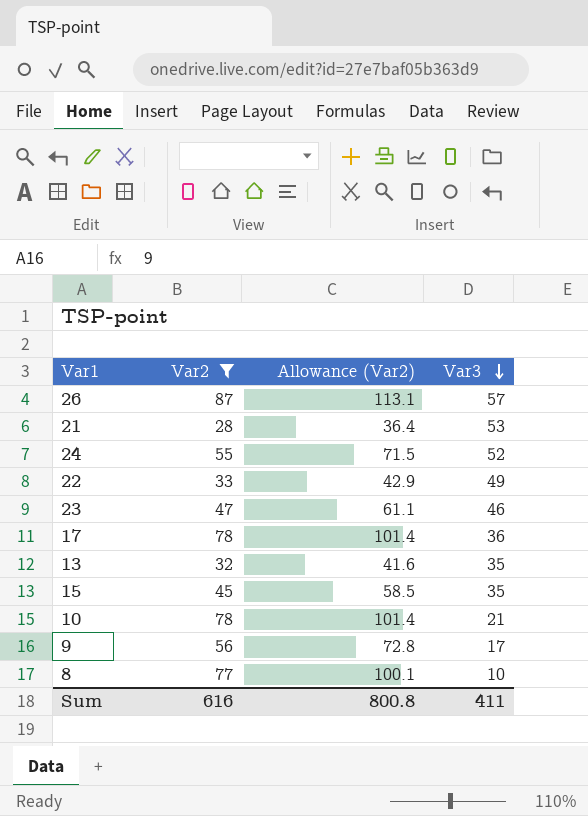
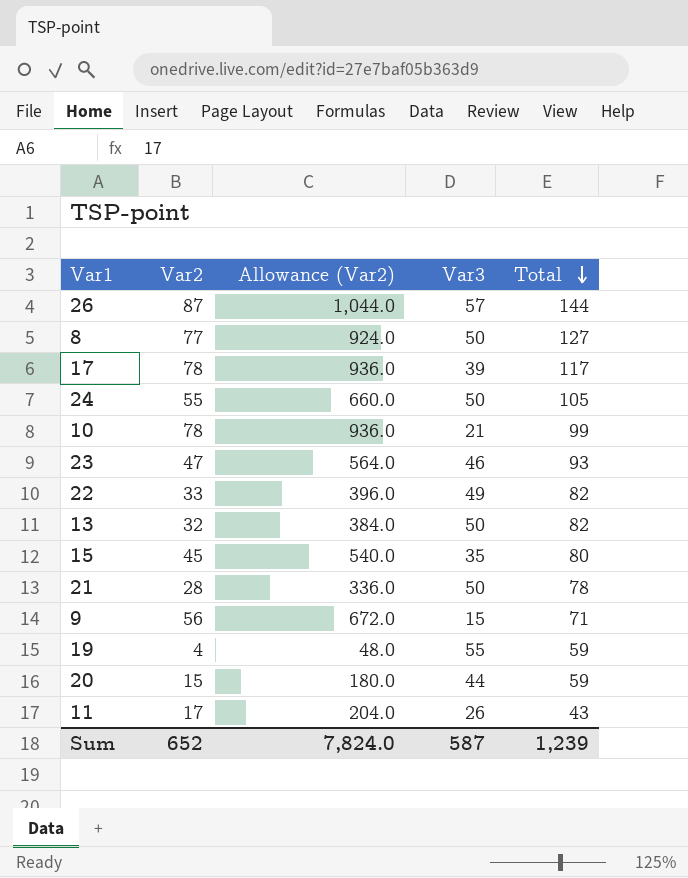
filter: Var2 >= 28 -> none
row order: Var3 descending -> Total descending
column Allowance (Var2) | formula: [Var2] * 1.3 -> [Var2] * 12
column Total | formula: none -> [Var2] + [Var3]
8 | Var3: 10 -> 50
17 | Var3: 36 -> 39
24 | Var3: 52 -> 50
13 | Var3: 35 -> 50
21 | Var3: 53 -> 50
9 | Var3: 17 -> 15
Sum | Var2: 616 -> 652
Sum | Allowance (Var2): 800.8 -> 7,824.0
Sum | Var3: 411 -> 587

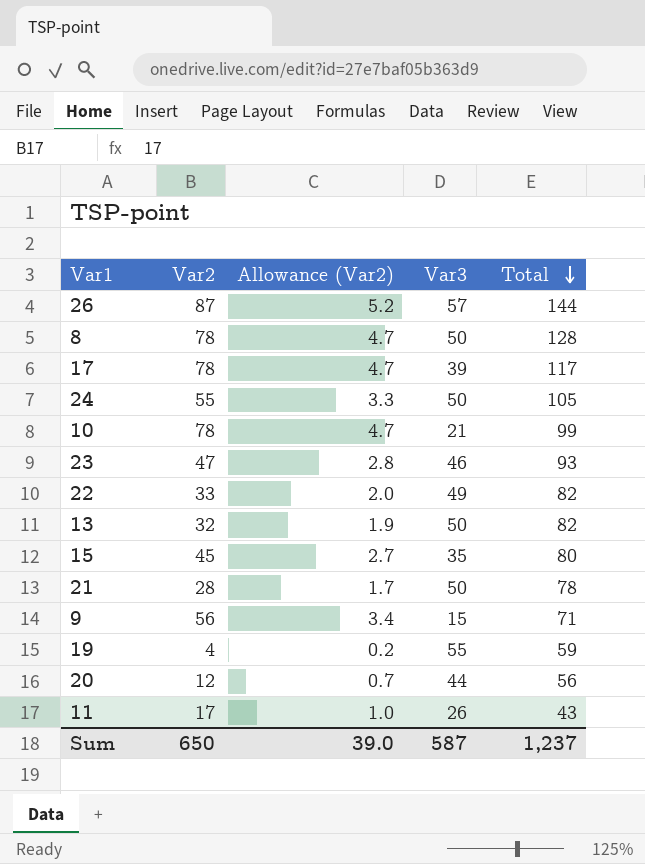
column Allowance (Var2) | formula: [Var2] * 12 -> [Var2] * 0.06
8 | Var2: 77 -> 78
8 | Total: 127 -> 128
20 | Var2: 15 -> 12
20 | Total: 59 -> 56
Sum | Var2: 652 -> 650
Sum | Allowance (Var2): 7,824.0 -> 39.0
Sum | Total: 1,239 -> 1,237

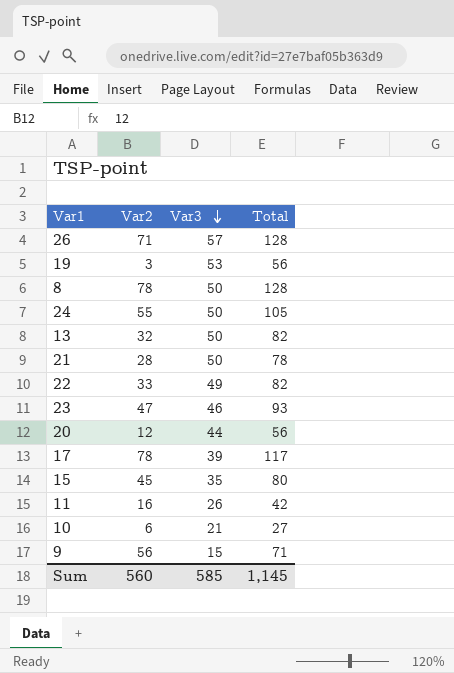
row order: Total descending -> Var3 descending
column Allowance (Var2) | formula: [Var2] * 0.06 -> none
26 | Var2: 87 -> 71
26 | Total: 144 -> 128
19 | Var2: 4 -> 3
19 | Var3: 55 -> 53
19 | Total: 59 -> 56
11 | Var2: 17 -> 16
11 | Total: 43 -> 42
10 | Var2: 78 -> 6
10 | Total: 99 -> 27
Sum | Var2: 650 -> 560
Sum | Var3: 587 -> 585
Sum | Total: 1,237 -> 1,145

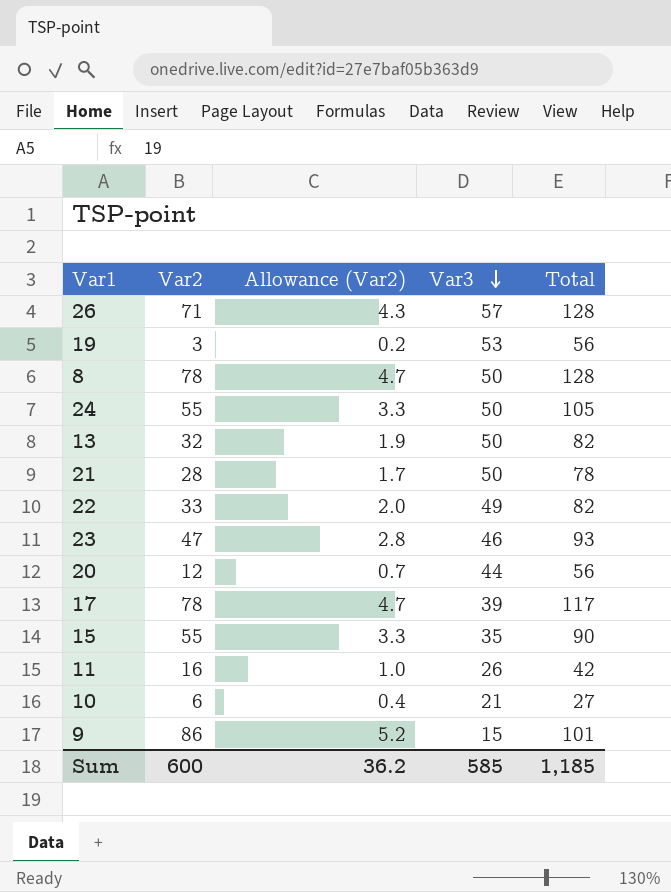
column Allowance (Var2) | formula: none -> [Var2] * 0.06
15 | Var2: 45 -> 55
15 | Total: 80 -> 90
9 | Var2: 56 -> 86
9 | Total: 71 -> 101
Sum | Var2: 560 -> 600
Sum | Total: 1,145 -> 1,185

